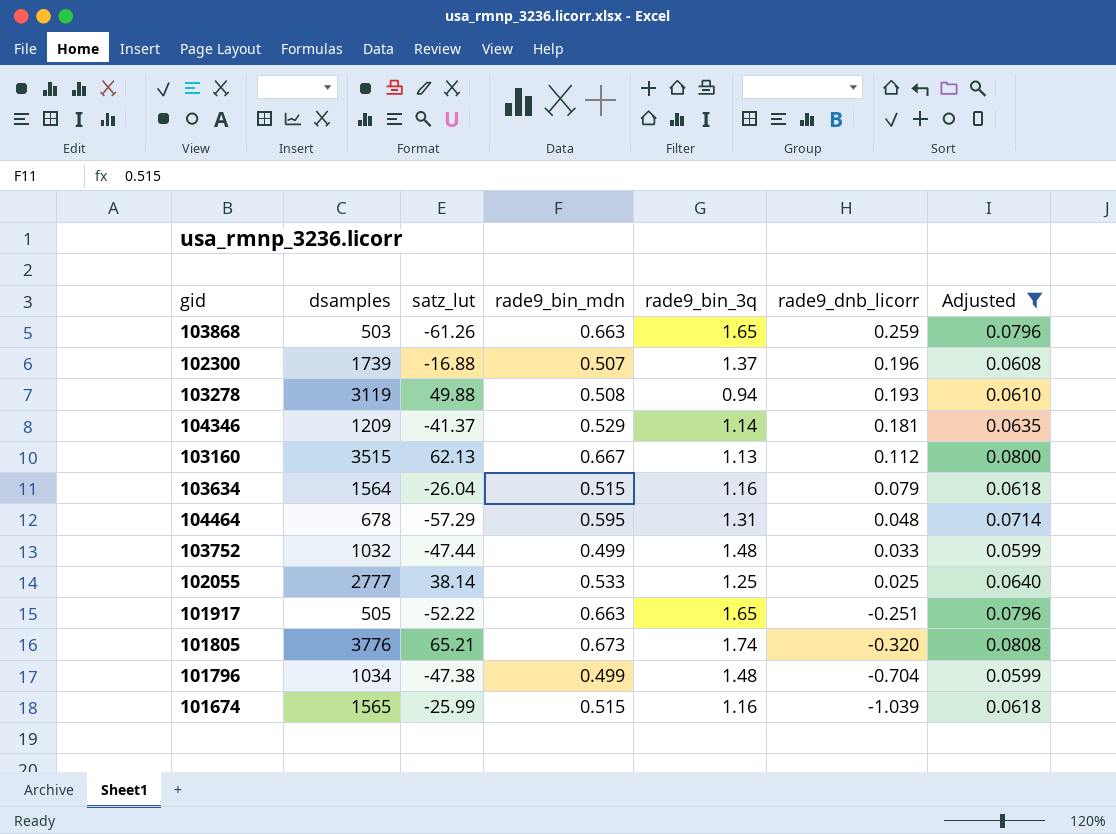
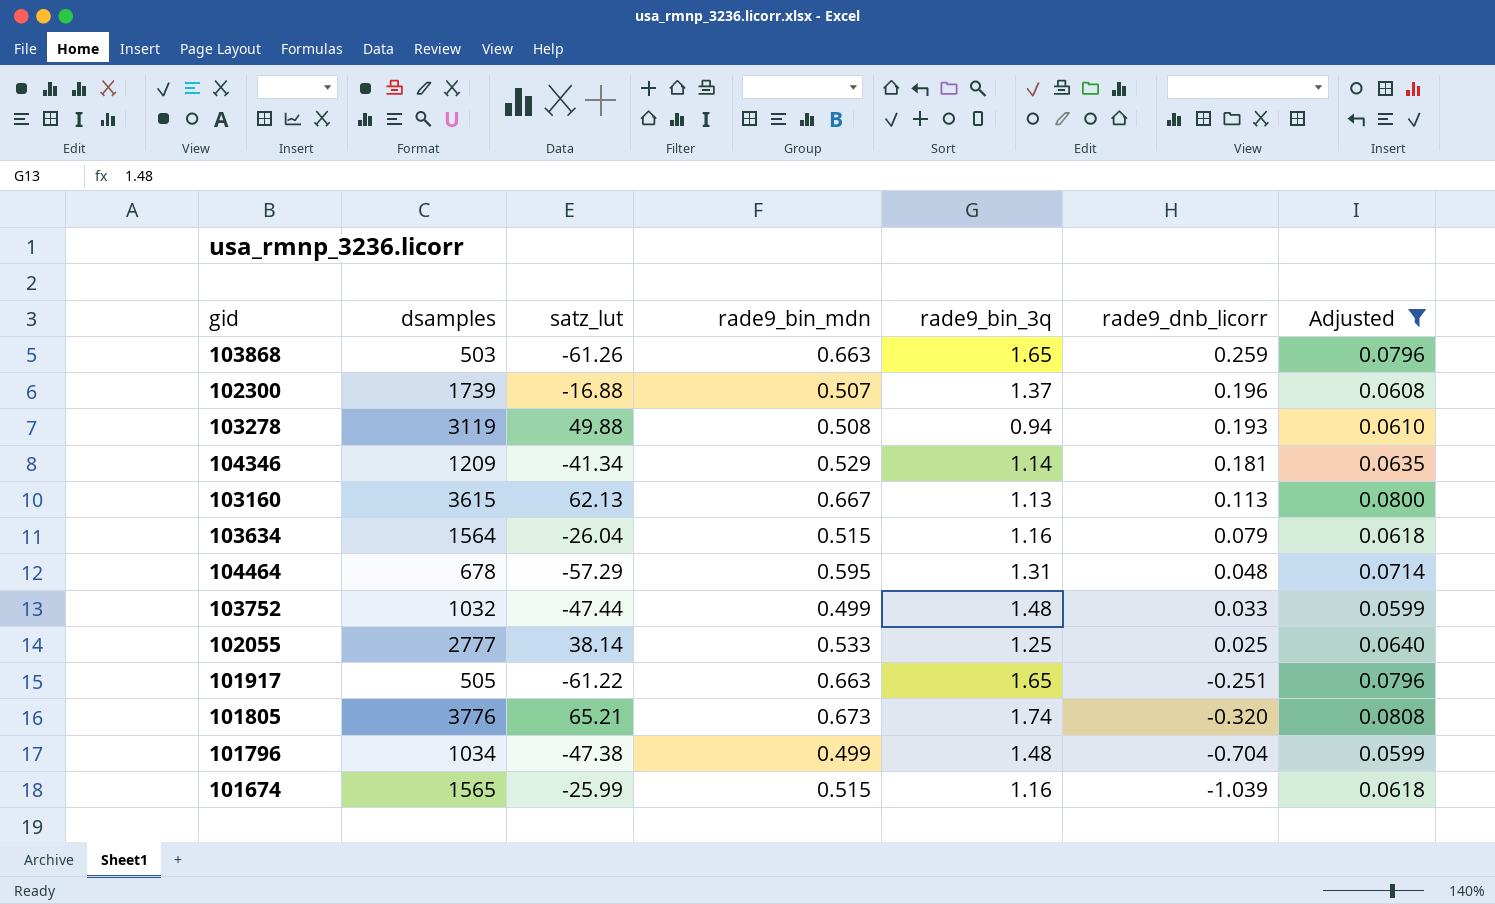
104346 | satz_lut: -41.37 -> -41.34
103160 | dsamples: 3515 -> 3615
103160 | rade9_dnb_licorr: 0.112 -> 0.113
101917 | satz_lut: -52.22 -> -61.22

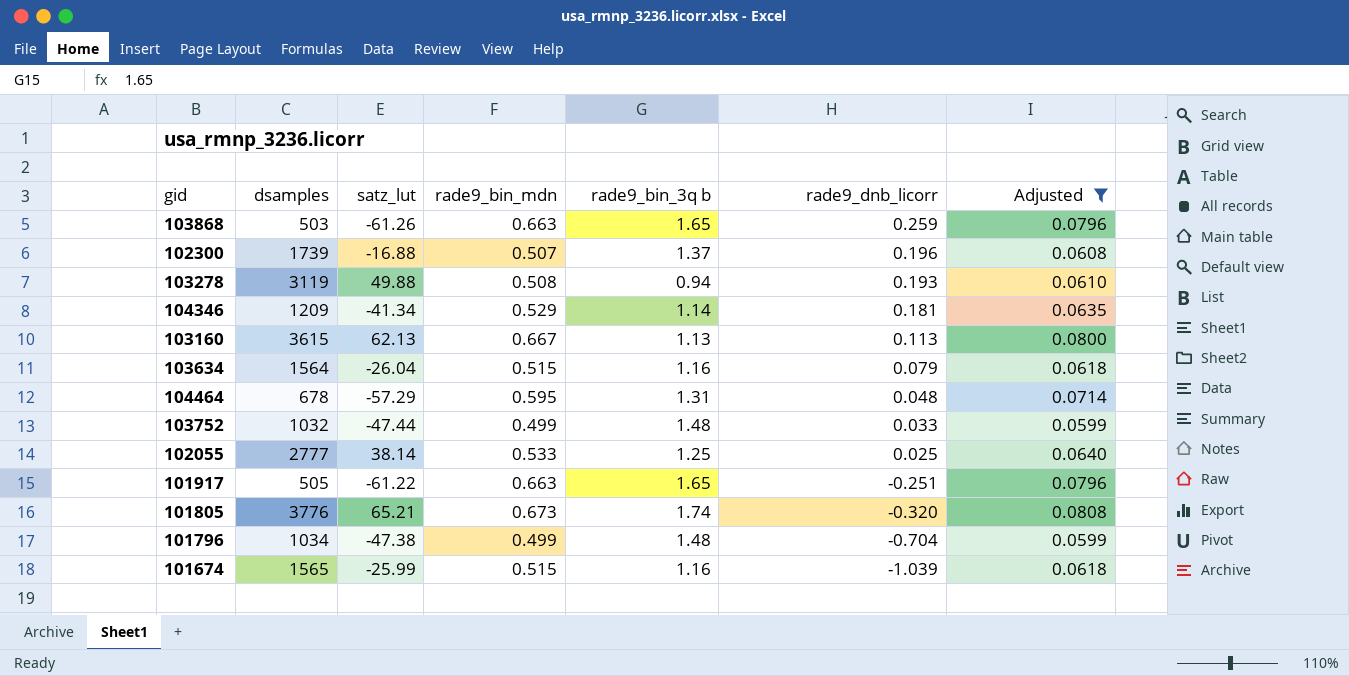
column name: rade9_bin_3q -> rade9_bin_3q b

